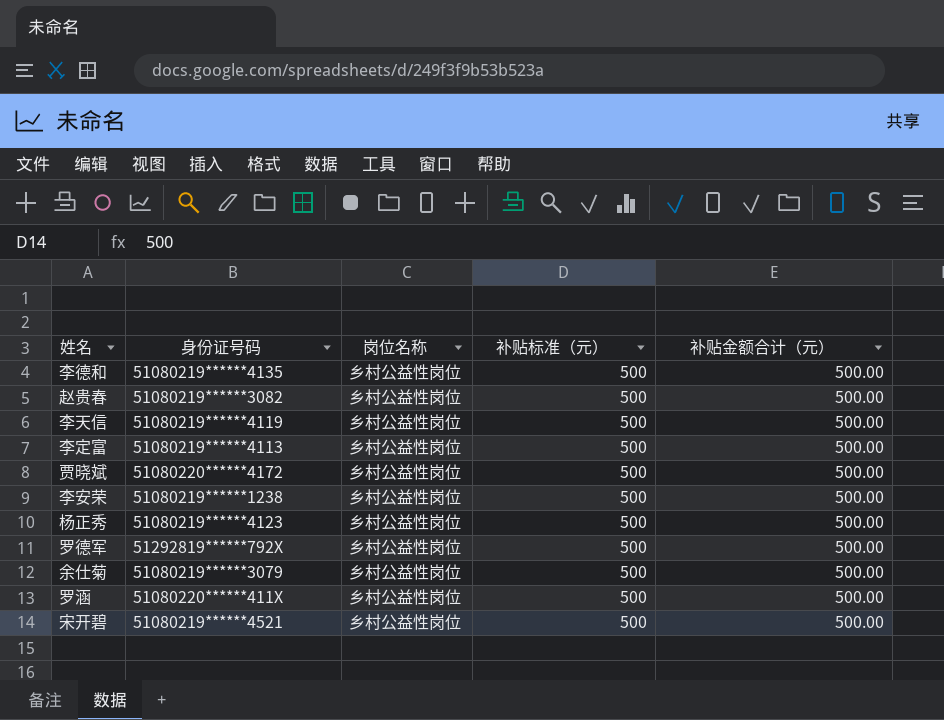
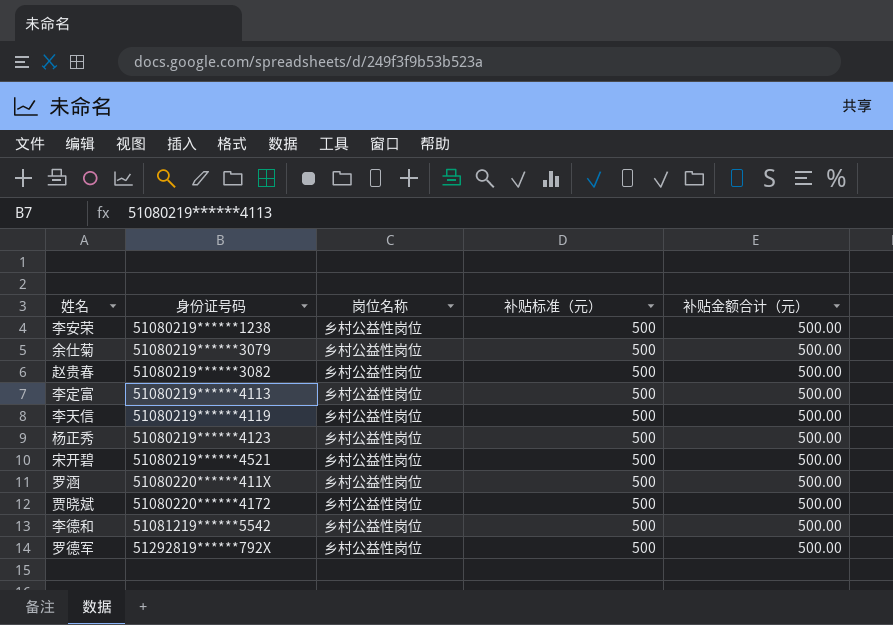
row order: none -> 身份证号码 ascending
李德和 | 身份证号码: 51080219******4135 -> 51081219******5542

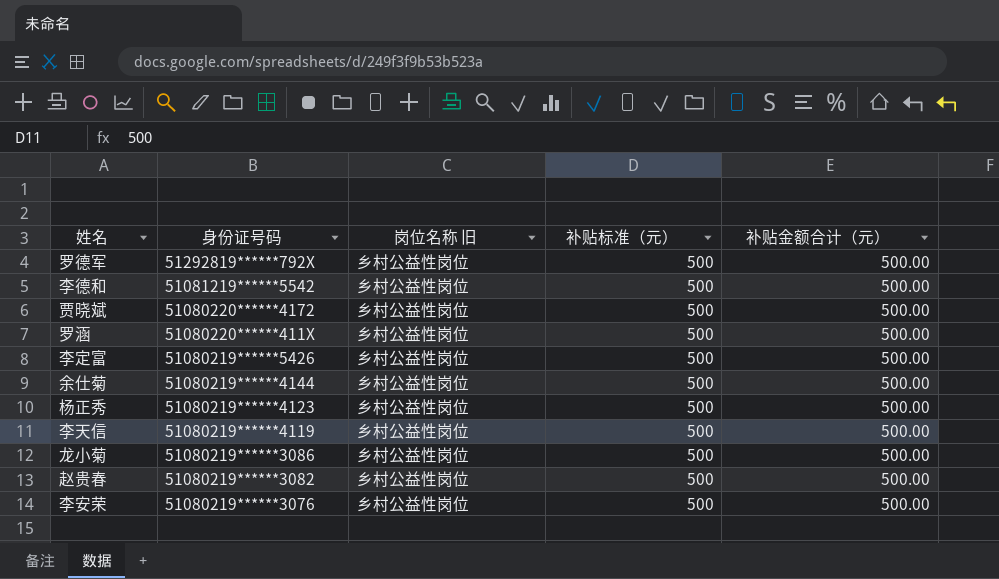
row order: 身份证号码 ascending -> 身份证号码 descending
column name: 岗位名称 -> 岗位名称 旧
row 宋开碧: 51080219******4521 | 乡村公益性岗位 | 500 | 500.00 -> none
李定富 | 身份证号码: 51080219******4113 -> 51080219******5426
余仕菊 | 身份证号码: 51080219******3079 -> 51080219******4144
row 龙小菊: none -> 51080219******3086 | 乡村公益性岗位 | 500 | 500.00
李安荣 | 身份证号码: 51080219******1238 -> 51080219******3076

